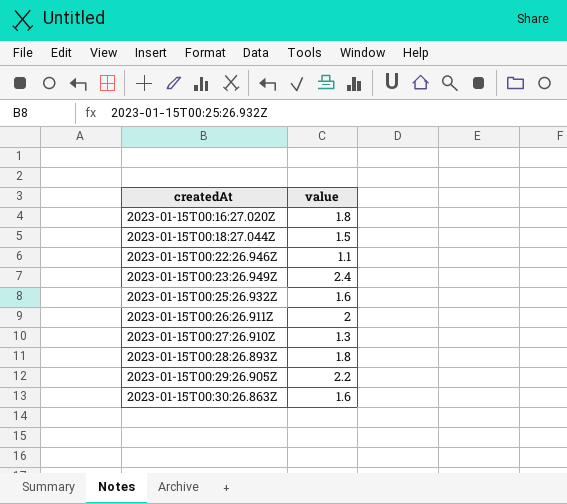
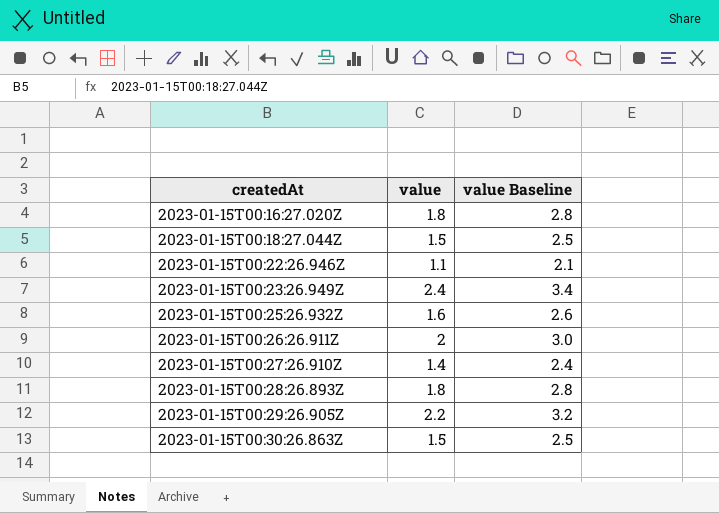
column value Baseline | formula: none -> [value] + 1
2023-01-15T00:27:26.910Z | value: 1.3 -> 1.4
2023-01-15T00:30:26.863Z | value: 1.6 -> 1.5

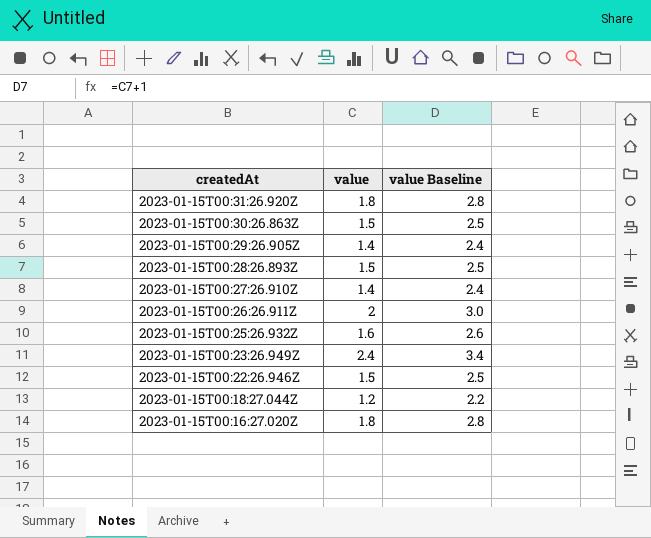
row order: createdAt ascending -> createdAt descending
row 2023-01-15T00:31:26.920Z: none -> 1.8 | 2.8
2023-01-15T00:29:26.905Z | value: 2.2 -> 1.4
2023-01-15T00:29:26.905Z | value Baseline: 3.2 -> 2.4
2023-01-15T00:28:26.893Z | value: 1.8 -> 1.5
2023-01-15T00:28:26.893Z | value Baseline: 2.8 -> 2.5
2023-01-15T00:22:26.946Z | value: 1.1 -> 1.5
2023-01-15T00:22:26.946Z | value Baseline: 2.1 -> 2.5
2023-01-15T00:18:27.044Z | value: 1.5 -> 1.2
2023-01-15T00:18:27.044Z | value Baseline: 2.5 -> 2.2

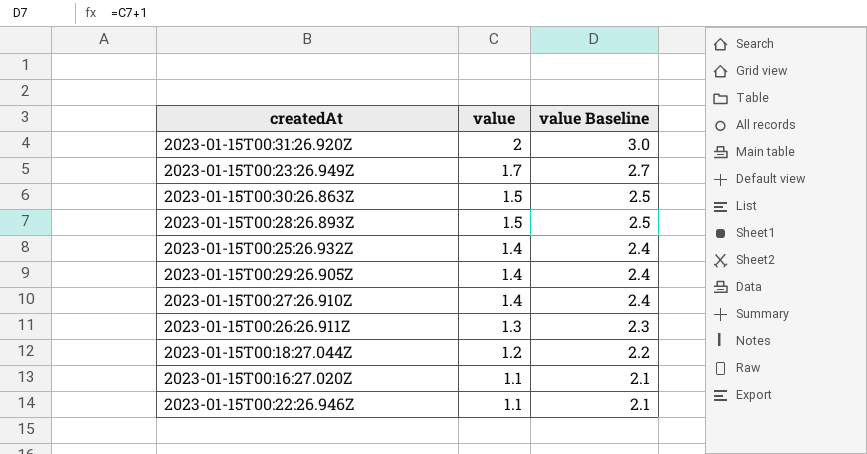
row order: createdAt descending -> value descending
2023-01-15T00:31:26.920Z | value: 1.8 -> 2
2023-01-15T00:31:26.920Z | value Baseline: 2.8 -> 3.0
2023-01-15T00:23:26.949Z | value: 2.4 -> 1.7
2023-01-15T00:23:26.949Z | value Baseline: 3.4 -> 2.7
2023-01-15T00:25:26.932Z | value: 1.6 -> 1.4
2023-01-15T00:25:26.932Z | value Baseline: 2.6 -> 2.4
2023-01-15T00:26:26.911Z | value: 2 -> 1.3
2023-01-15T00:26:26.911Z | value Baseline: 3.0 -> 2.3
2023-01-15T00:16:27.020Z | value: 1.8 -> 1.1
2023-01-15T00:16:27.020Z | value Baseline: 2.8 -> 2.1
2023-01-15T00:22:26.946Z | value: 1.5 -> 1.1
2023-01-15T00:22:26.946Z | value Baseline: 2.5 -> 2.1

